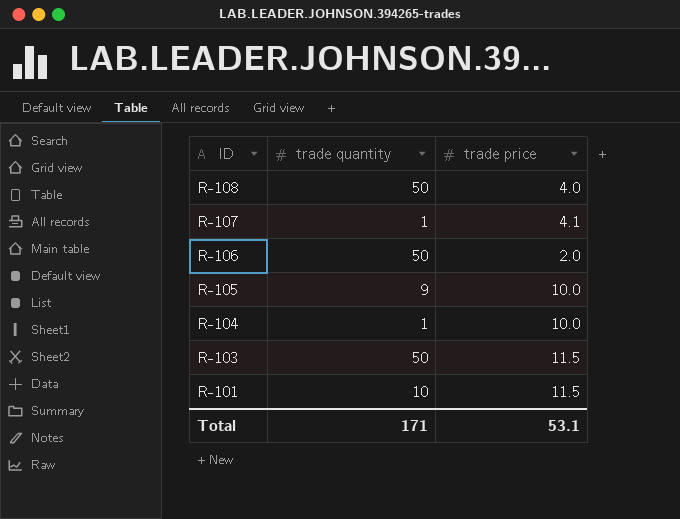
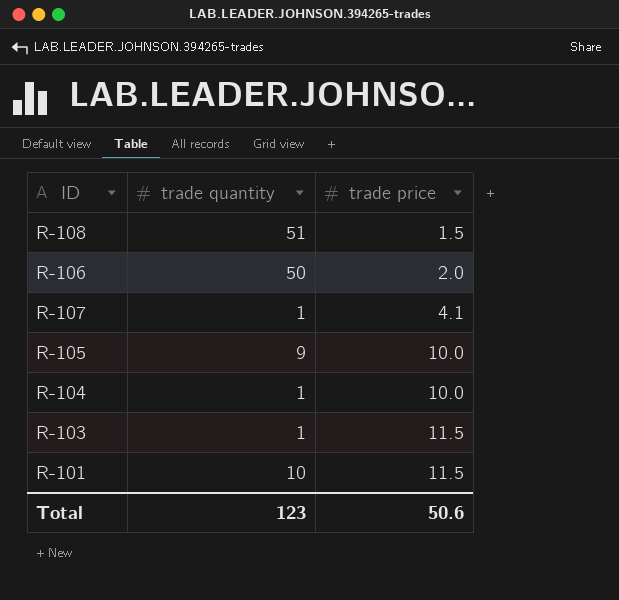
row order: ID descending -> trade price ascending
R-108 | trade quantity: 50 -> 51
R-108 | trade price: 4.0 -> 1.5
R-103 | trade quantity: 50 -> 1
Total | trade quantity: 171 -> 123
Total | trade price: 53.1 -> 50.6

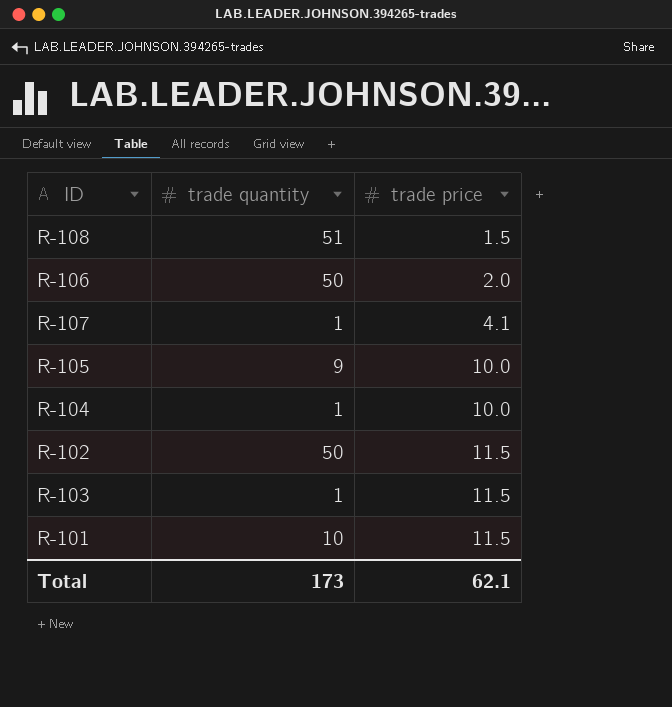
row R-102: none -> 50 | 11.5
Total | trade quantity: 123 -> 173
Total | trade price: 50.6 -> 62.1

